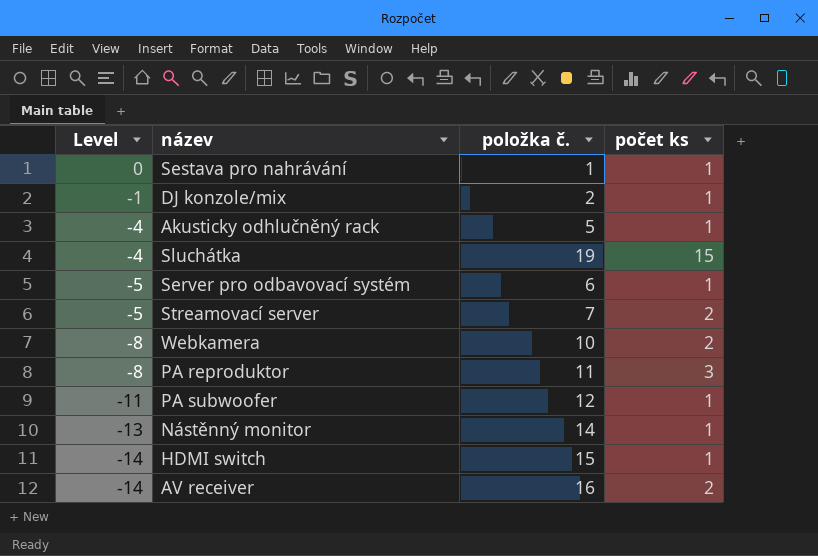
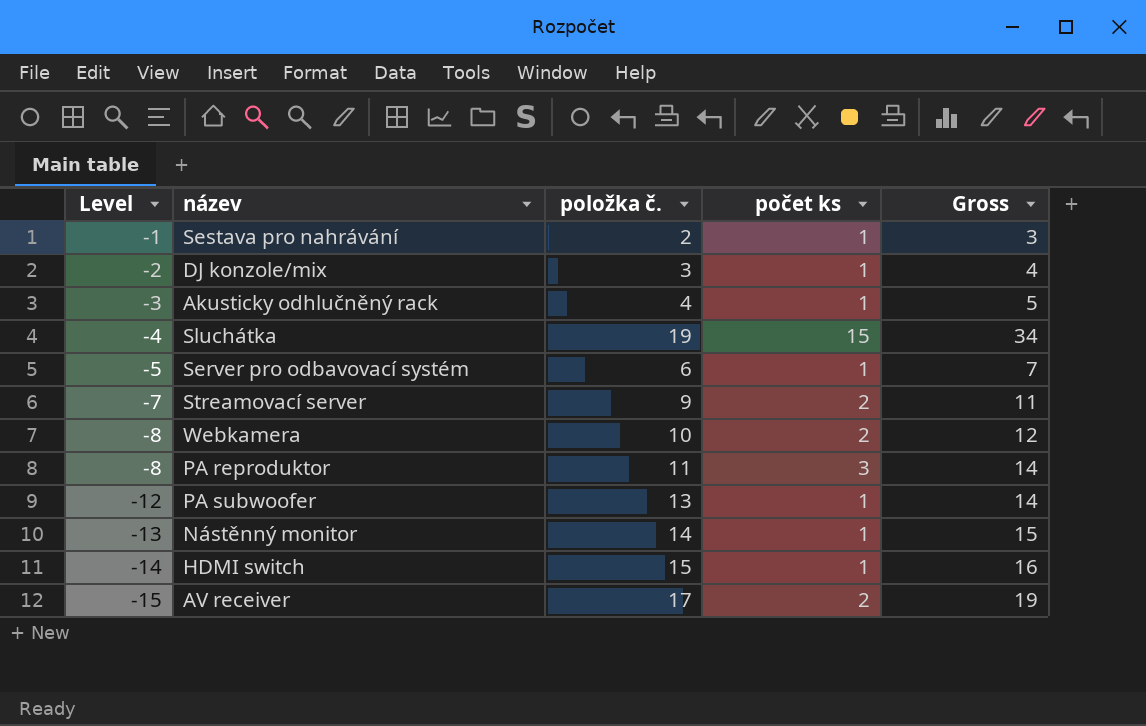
column Gross | formula: none -> [položka č.] + [počet ks]
Sestava pro nahrávání | Level: 0 -> -1
Sestava pro nahrávání | položka č.: 1 -> 2
DJ konzole/mix | Level: -1 -> -2
DJ konzole/mix | položka č.: 2 -> 3
Akusticky odhlučněný rack | Level: -4 -> -3
Akusticky odhlučněný rack | položka č.: 5 -> 4
Streamovací server | Level: -5 -> -7
Streamovací server | položka č.: 7 -> 9
PA subwoofer | Level: -11 -> -12
PA subwoofer | položka č.: 12 -> 13
AV receiver | Level: -14 -> -15
AV receiver | položka č.: 16 -> 17

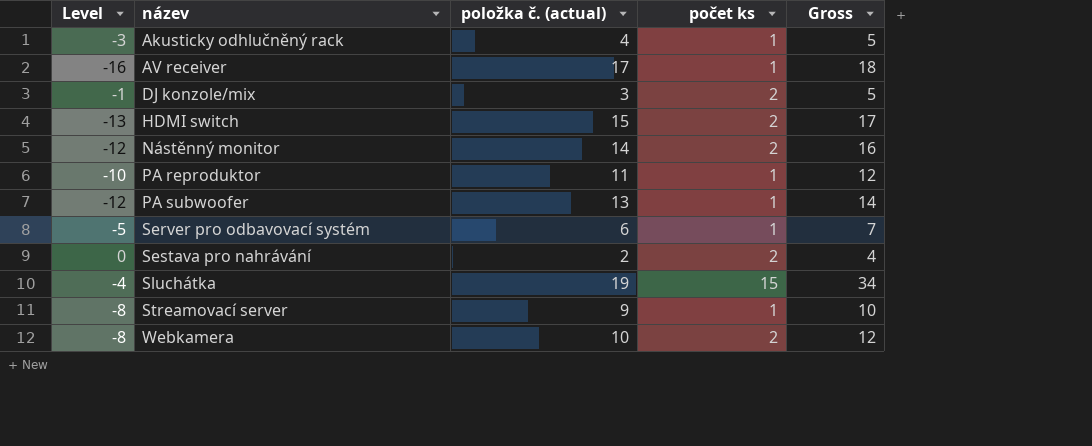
row order: Level descending -> název ascending
column name: položka č. -> položka č. (actual)
AV receiver | Level: -15 -> -16
AV receiver | počet ks: 2 -> 1
AV receiver | Gross: 19 -> 18
DJ konzole/mix | Level: -2 -> -1
DJ konzole/mix | počet ks: 1 -> 2
DJ konzole/mix | Gross: 4 -> 5
HDMI switch | Level: -14 -> -13
HDMI switch | počet ks: 1 -> 2
HDMI switch | Gross: 16 -> 17
Nástěnný monitor | Level: -13 -> -12
Nástěnný monitor | počet ks: 1 -> 2
Nástěnný monitor | Gross: 15 -> 16
PA reproduktor | Level: -8 -> -10
PA reproduktor | počet ks: 3 -> 1
PA reproduktor | Gross: 14 -> 12
Sestava pro nahrávání | Level: -1 -> 0
Sestava pro nahrávání | počet ks: 1 -> 2
Sestava pro nahrávání | Gross: 3 -> 4
Streamovací server | Level: -7 -> -8
Streamovací server | počet ks: 2 -> 1
Streamovací server | Gross: 11 -> 10

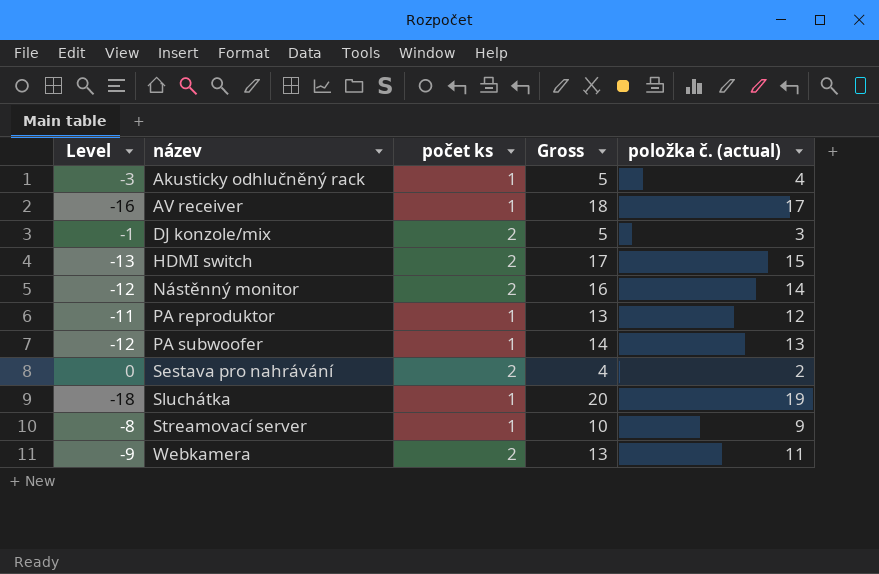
column položka č. (actual) | position: 3 -> 5
row Server pro odbavovací systém: -5 | 6 | 1 | 7 -> none
PA reproduktor | Level: -10 -> -11
PA reproduktor | Gross: 12 -> 13
PA reproduktor | položka č. (actual): 11 -> 12
Sluchátka | Level: -4 -> -18
Sluchátka | počet ks: 15 -> 1
Sluchátka | Gross: 34 -> 20
Webkamera | Level: -8 -> -9
Webkamera | Gross: 12 -> 13
Webkamera | položka č. (actual): 10 -> 11

